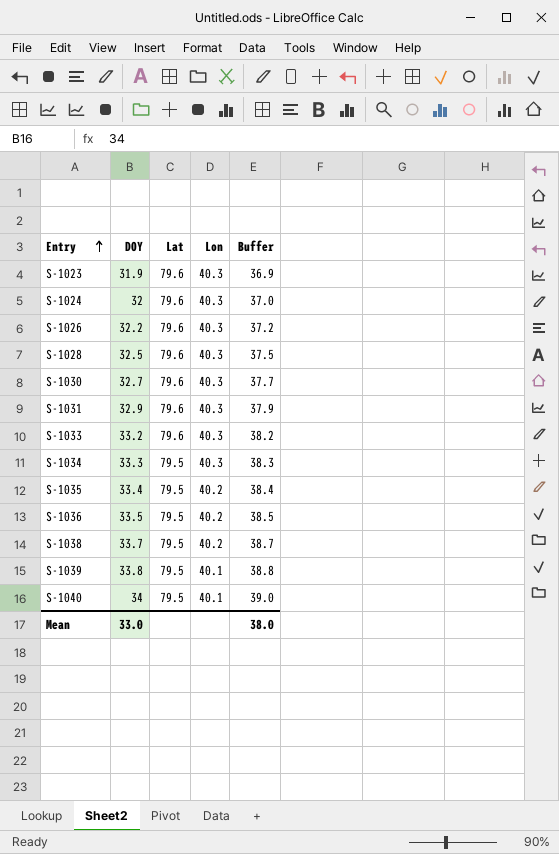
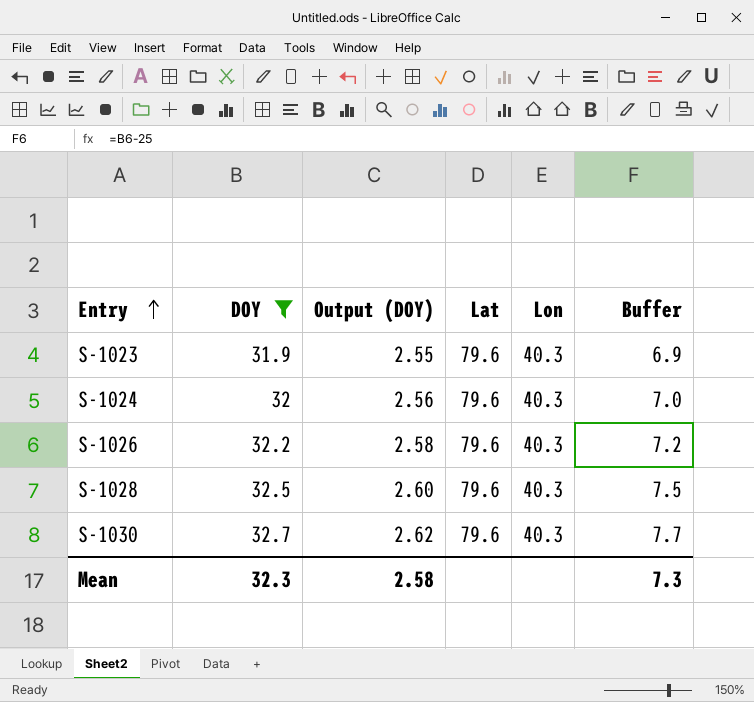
filter: none -> DOY <= 32.7
column Output (DOY) | formula: none -> [DOY] * 0.08
column Buffer | formula: [DOY] + 5 -> [DOY] - 25
Mean | DOY: 33.0 -> 32.3
Mean | Buffer: 38.0 -> 7.3

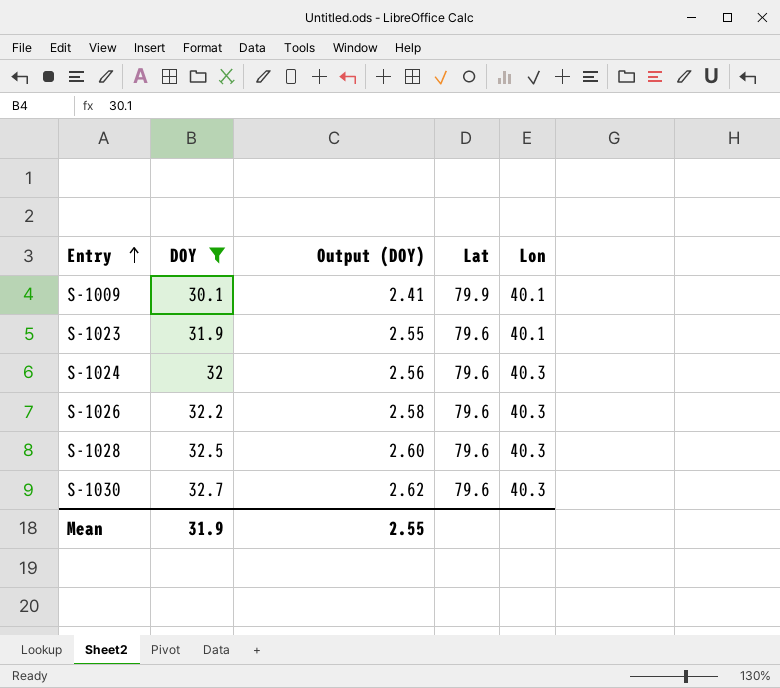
column Buffer | formula: [DOY] - 25 -> none
row S-1009: none -> 30.1 | 2.41 | 79.9 | 40.1
S-1023 | Lon: 40.3 -> 40.1
Mean | DOY: 32.3 -> 31.9
Mean | Output (DOY): 2.58 -> 2.55

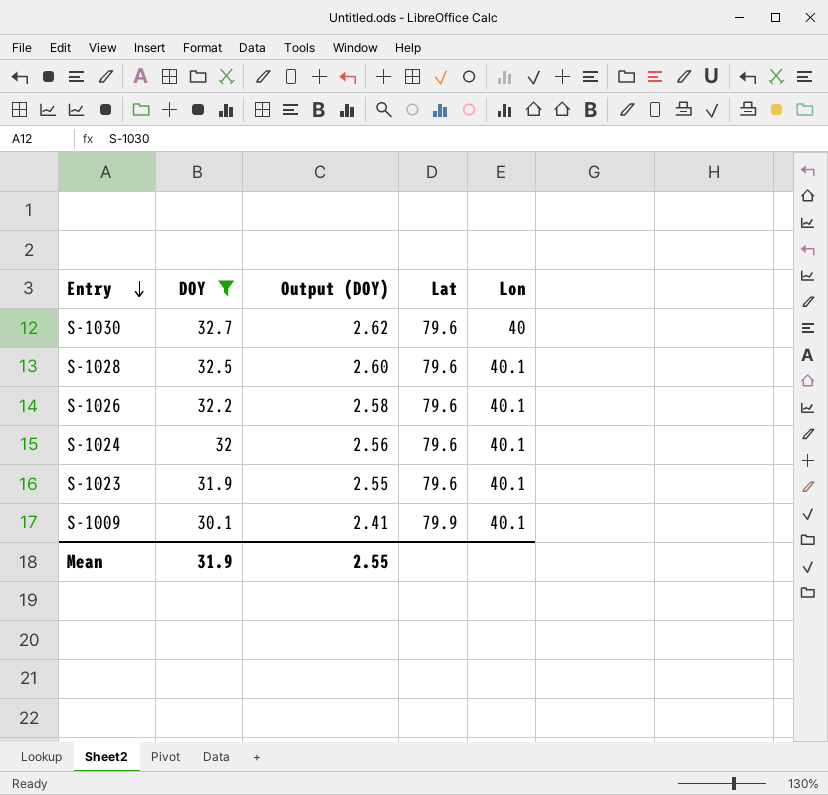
row order: Entry ascending -> Entry descending
S-1030 | Lon: 40.3 -> 40
S-1028 | Lon: 40.3 -> 40.1
S-1026 | Lon: 40.3 -> 40.1
S-1024 | Lon: 40.3 -> 40.1

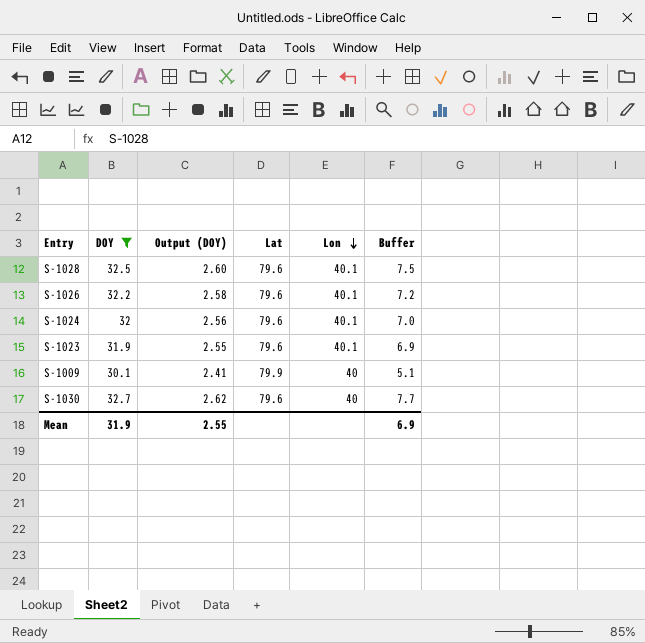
row order: Entry descending -> Lon descending
column Buffer | formula: none -> [DOY] - 25
S-1009 | Lon: 40.1 -> 40

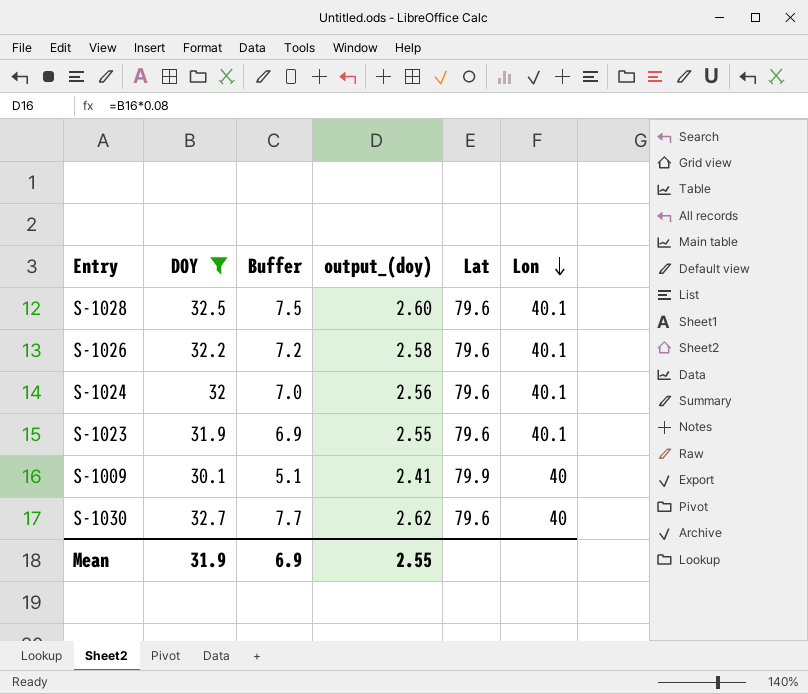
column Buffer | position: 6 -> 3
column name: Output (DOY) -> output_(doy)

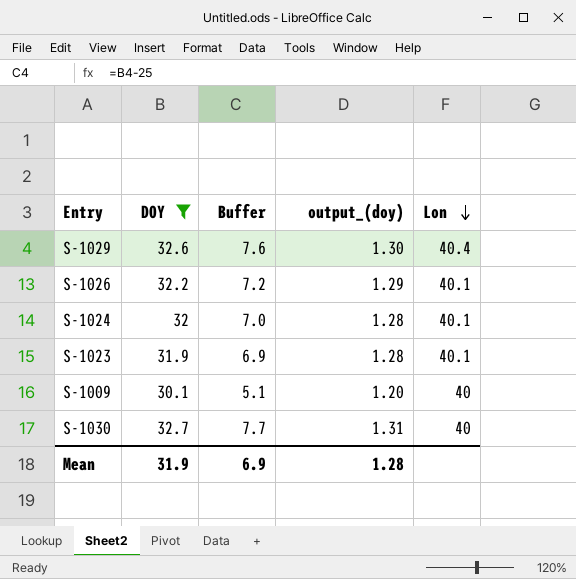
column Lat | position: 5 -> none
column output_(doy) | formula: [DOY] * 0.08 -> [DOY] * 0.04
row S-1028: 32.5 | 7.5 | 2.60 | 79.6 | 40.1 -> none
row S-1029: none -> 32.6 | 7.6 | 1.30 | 40.4
Mean | output_(doy): 2.55 -> 1.28

